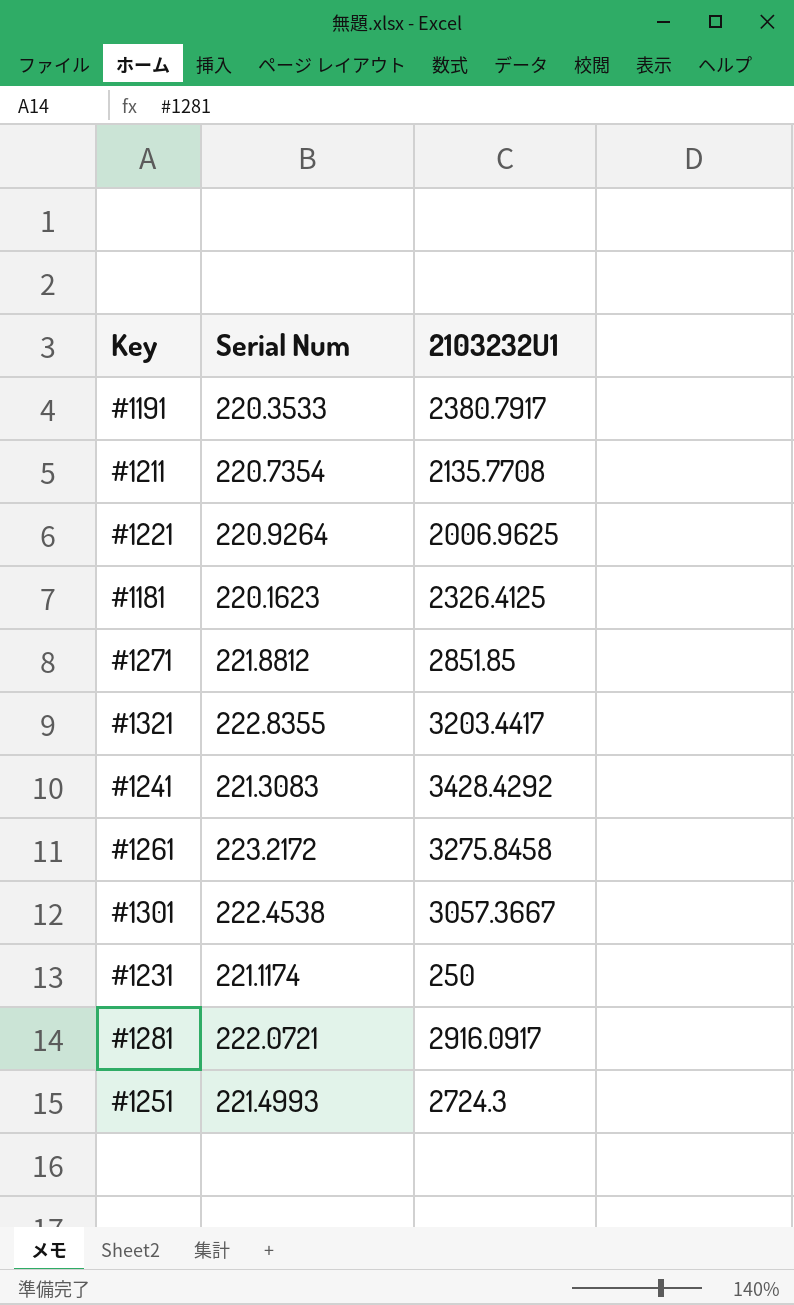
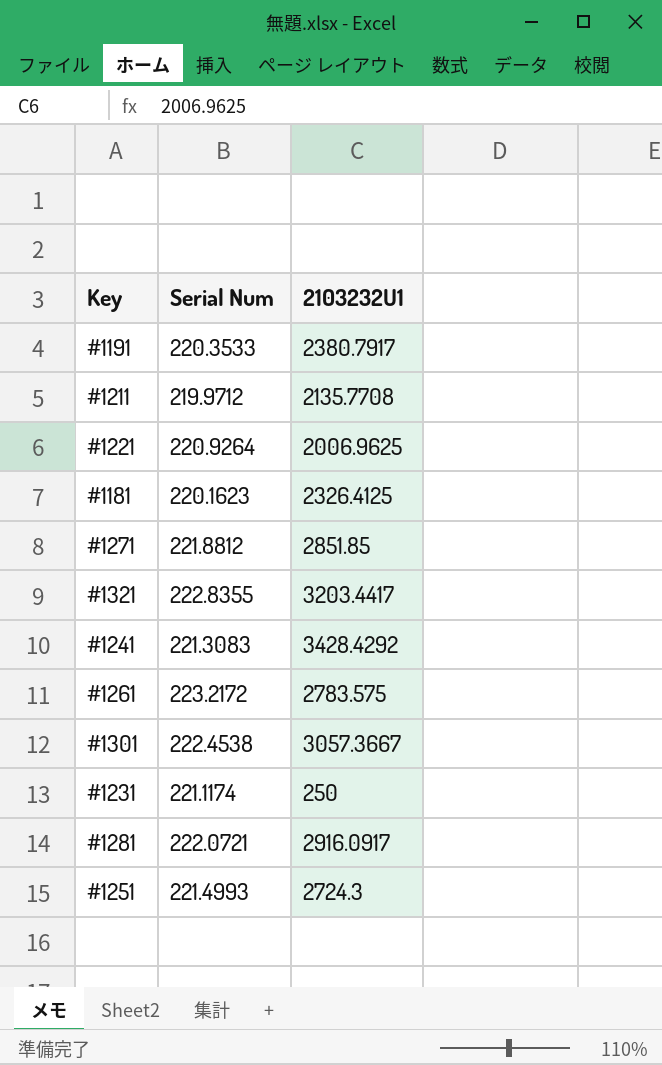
#1211 | Serial Num: 220.7354 -> 219.9712
#1261 | 2103232U1: 3275.8458 -> 2783.575

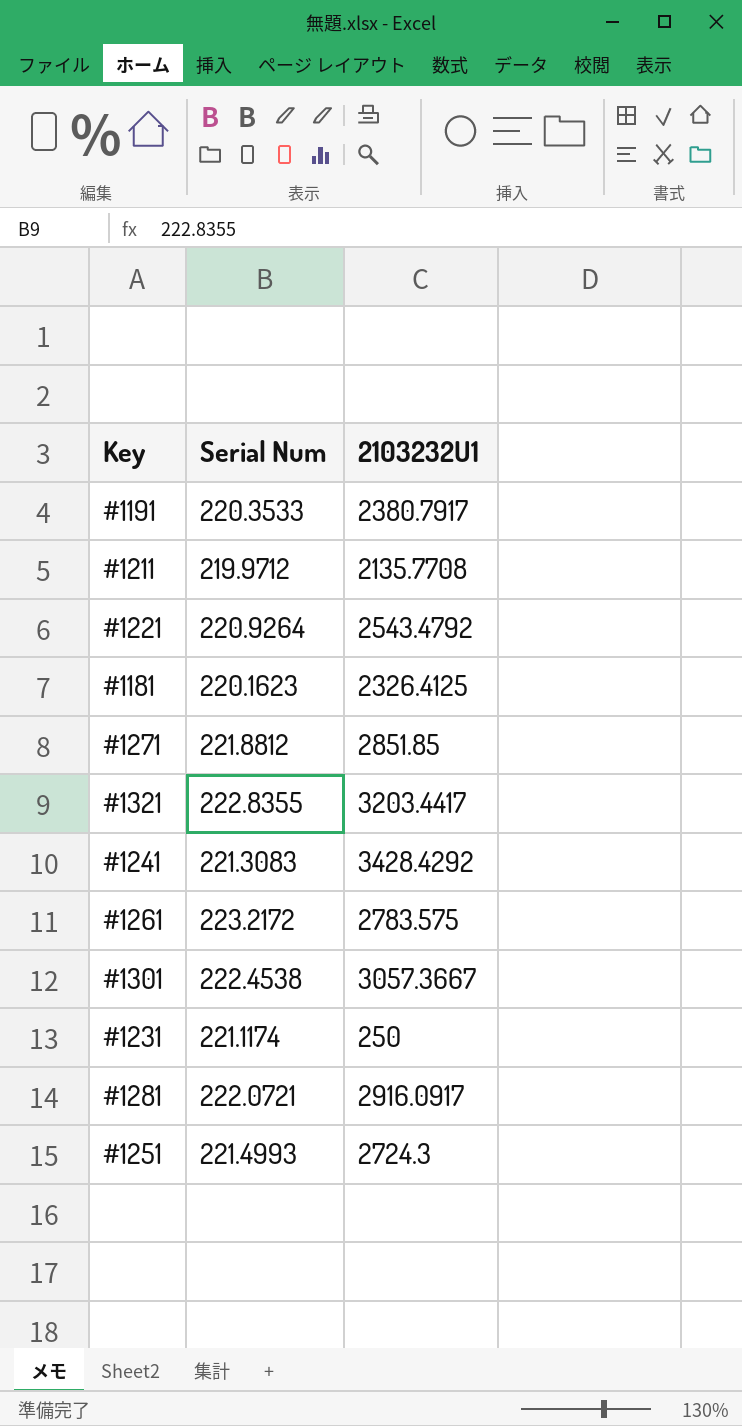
#1221 | 2103232U1: 2006.9625 -> 2543.4792

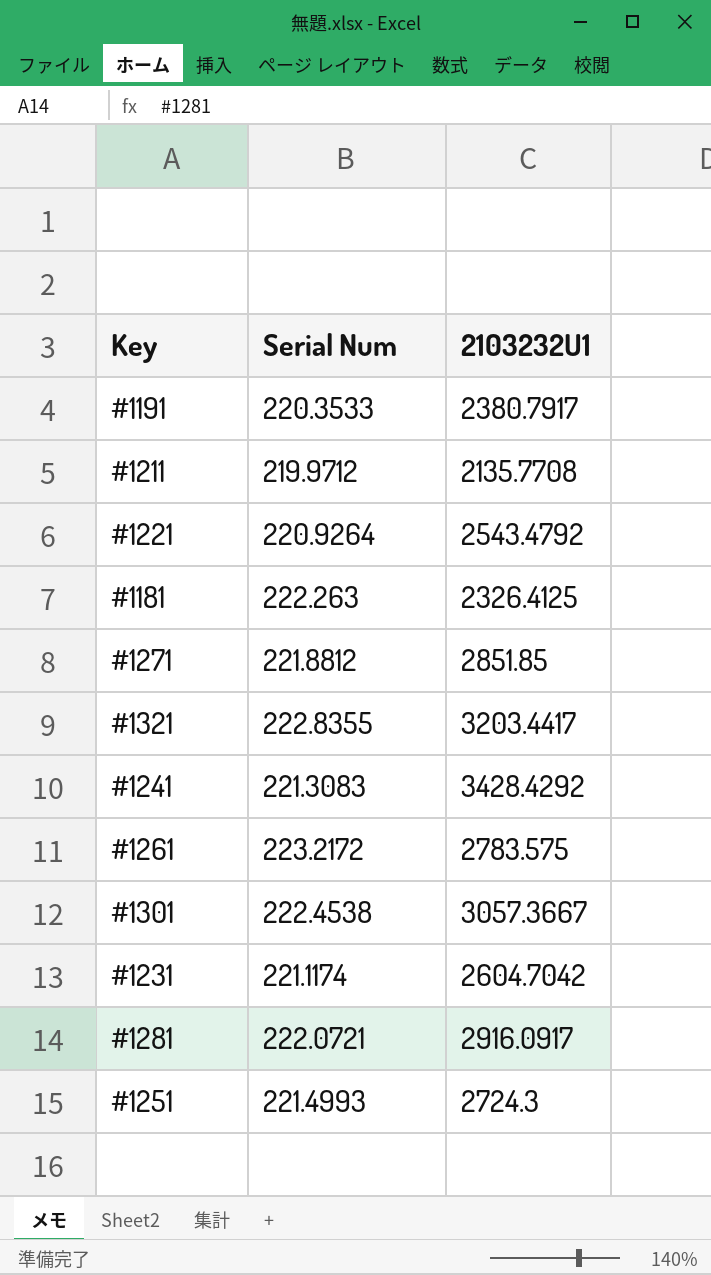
#1181 | Serial Num: 220.1623 -> 222.263
#1231 | 2103232U1: 250 -> 2604.7042

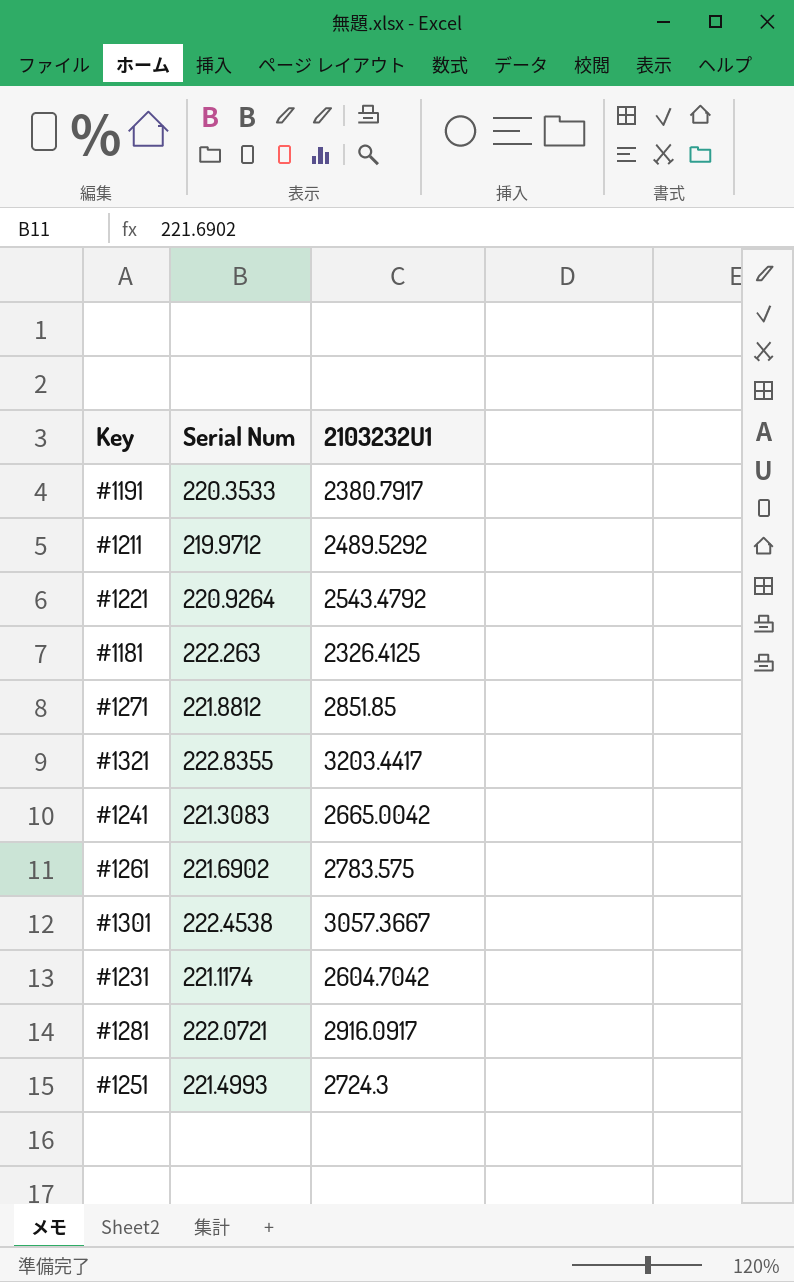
#1211 | 2103232U1: 2135.7708 -> 2489.5292
#1241 | 2103232U1: 3428.4292 -> 2665.0042
#1261 | Serial Num: 223.2172 -> 221.6902

